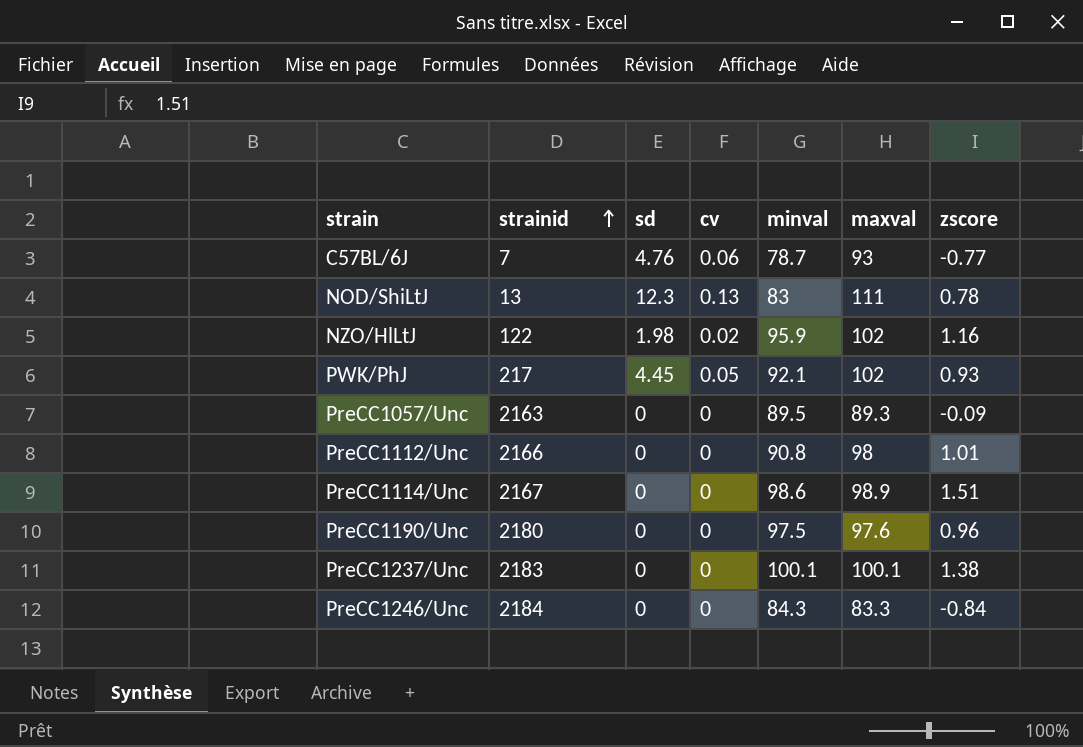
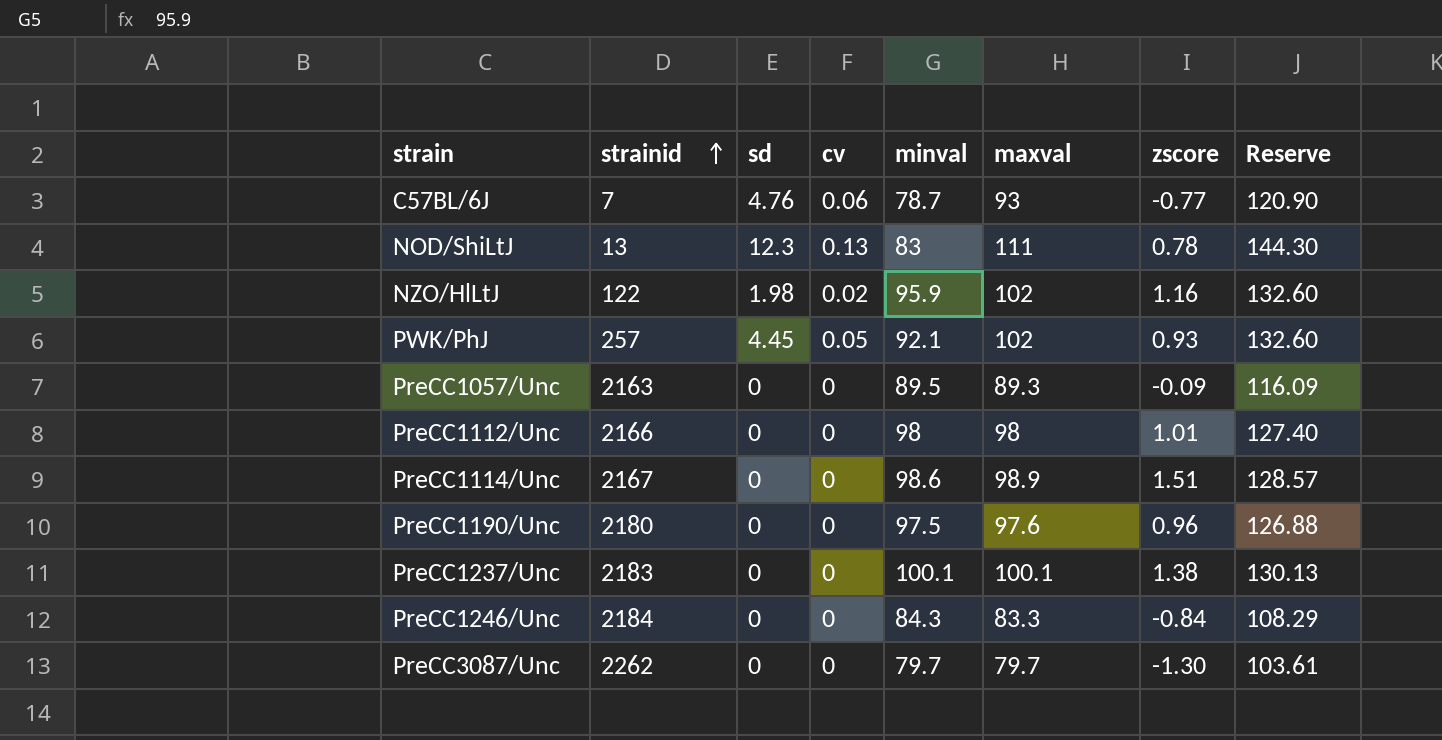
column Reserve | formula: none -> [maxval] * 1.3
PWK/PhJ | strainid: 217 -> 257
PreCC1112/Unc | minval: 90.8 -> 98
row PreCC3087/Unc: none -> 2262 | 0 | 0 | 79.7 | 79.7 | -1.30 | 103.61

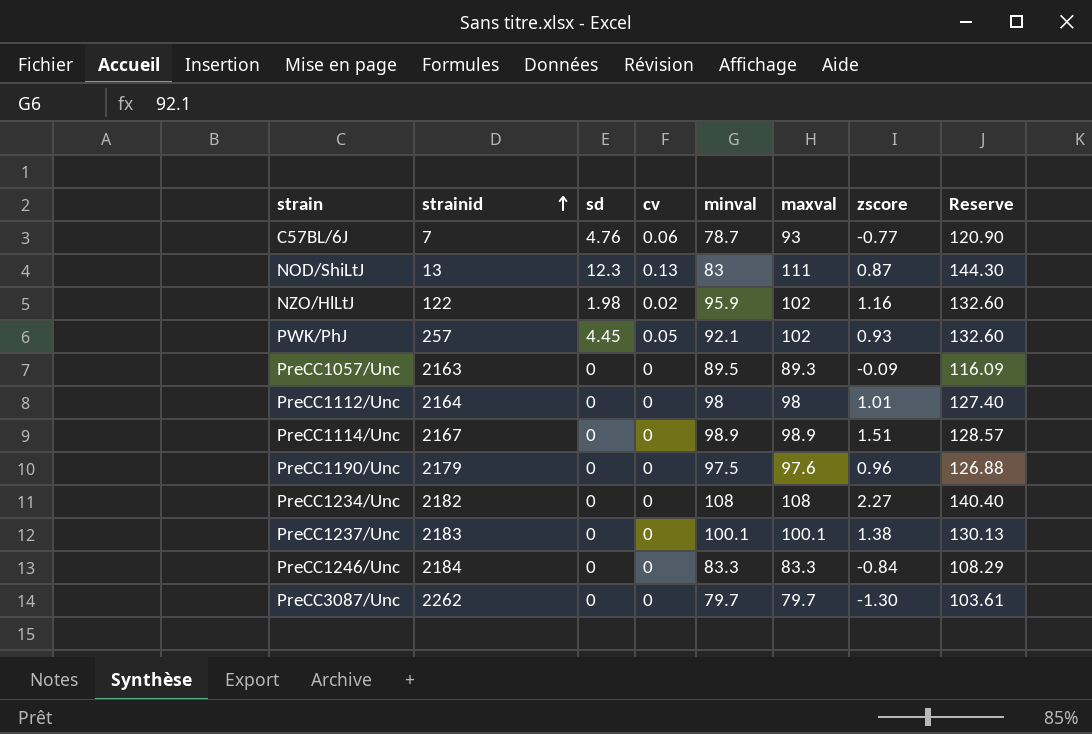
NOD/ShiLtJ | zscore: 0.78 -> 0.87
PreCC1112/Unc | strainid: 2166 -> 2164
PreCC1114/Unc | minval: 98.6 -> 98.9
PreCC1190/Unc | strainid: 2180 -> 2179
row PreCC1234/Unc: none -> 2182 | 0 | 0 | 108 | 108 | 2.27 | 140.40
PreCC1246/Unc | minval: 84.3 -> 83.3

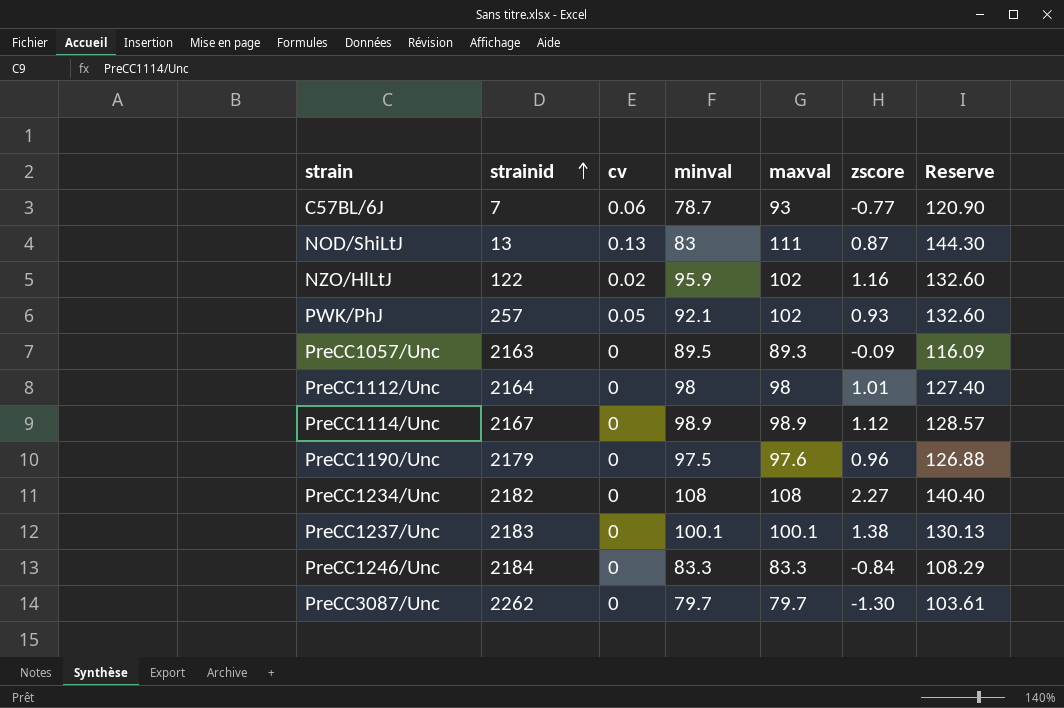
column sd | position: 3 -> none
PreCC1114/Unc | zscore: 1.51 -> 1.12

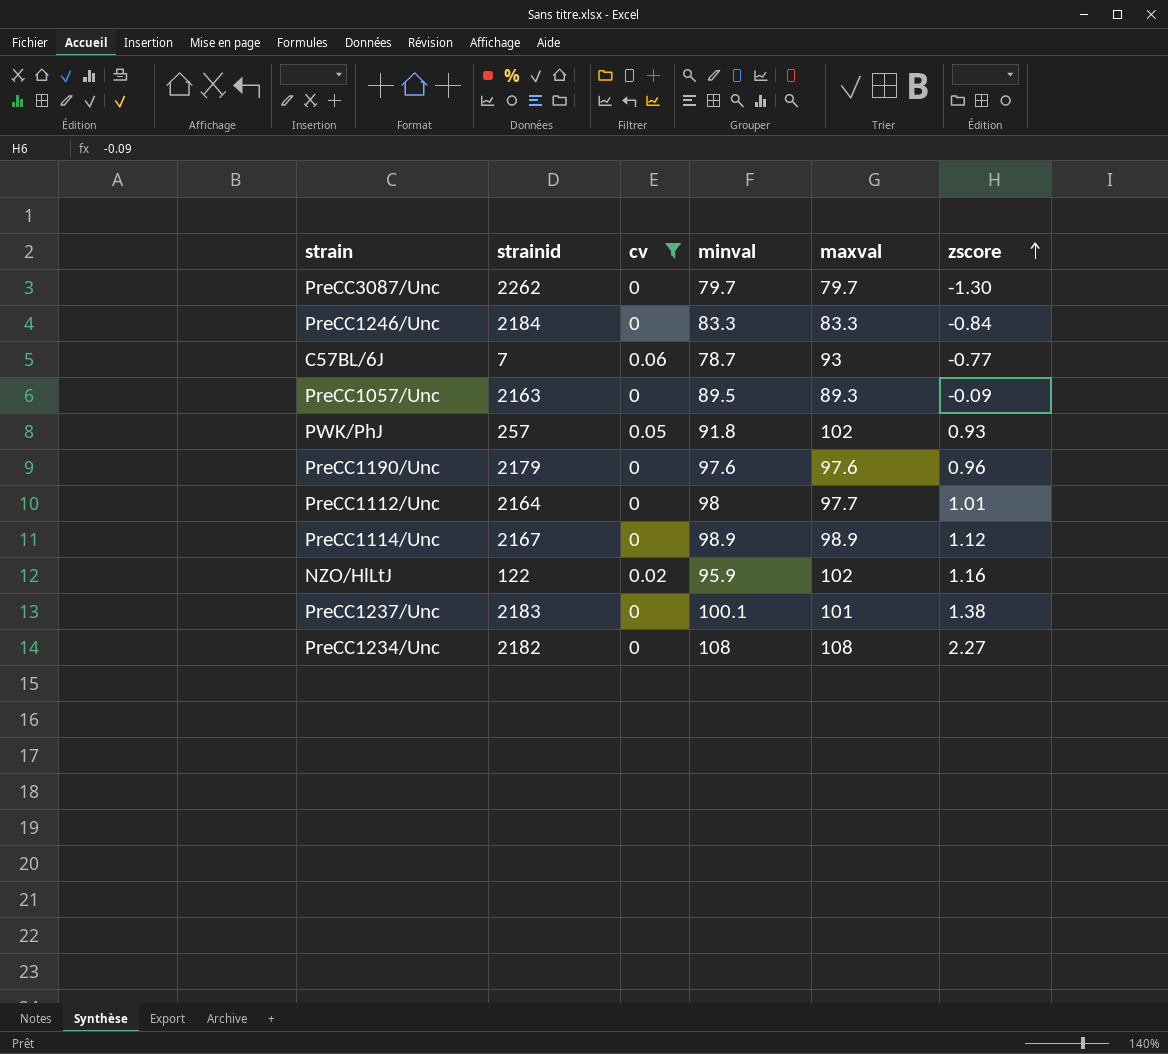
filter: none -> cv != 0.13
row order: strainid ascending -> zscore ascending
column Reserve | formula: [maxval] * 1.3 -> none
PWK/PhJ | minval: 92.1 -> 91.8
PreCC1190/Unc | minval: 97.5 -> 97.6
PreCC1112/Unc | maxval: 98 -> 97.7
PreCC1237/Unc | maxval: 100.1 -> 101

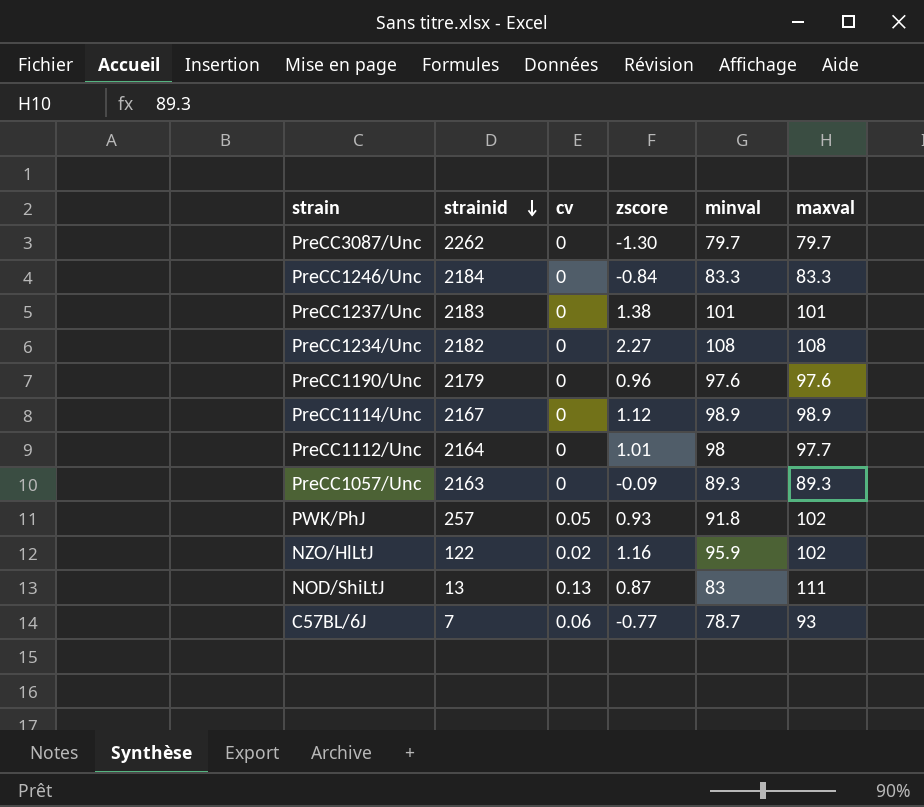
filter: cv != 0.13 -> none
row order: zscore ascending -> strainid descending
column zscore | position: 6 -> 4
PreCC1237/Unc | minval: 100.1 -> 101
PreCC1057/Unc | minval: 89.5 -> 89.3

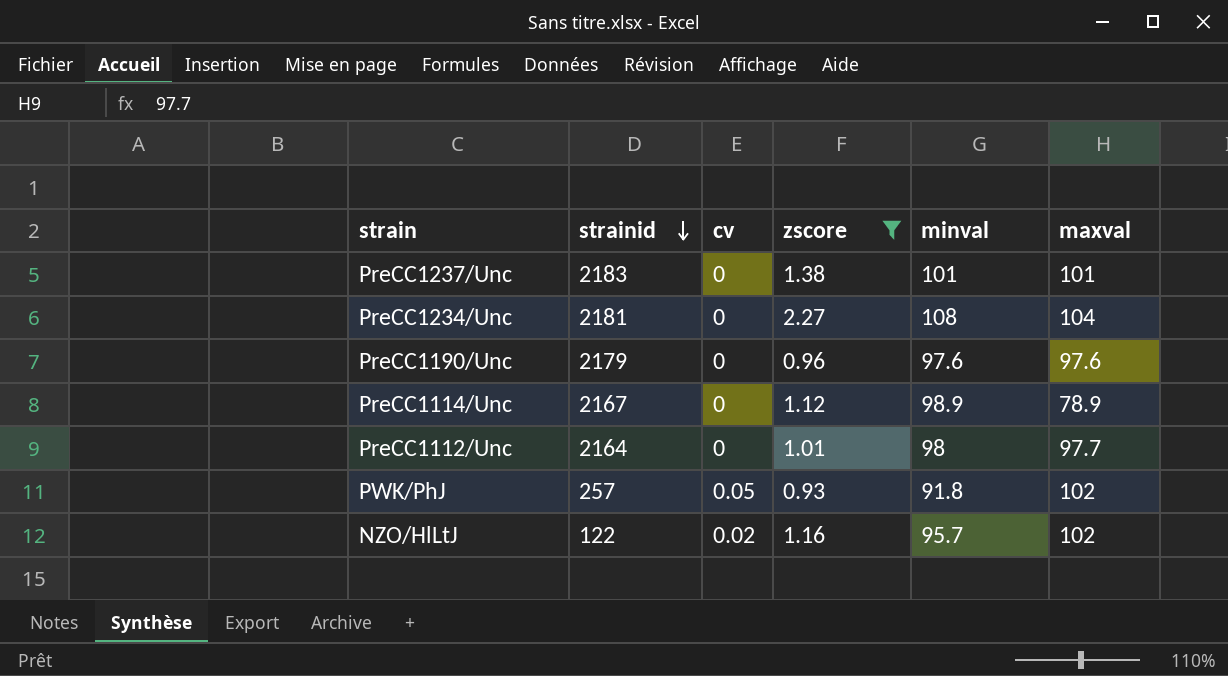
filter: none -> zscore >= 0.93
PreCC1234/Unc | strainid: 2182 -> 2181
PreCC1234/Unc | maxval: 108 -> 104
PreCC1114/Unc | maxval: 98.9 -> 78.9
NZO/HlLtJ | minval: 95.9 -> 95.7

